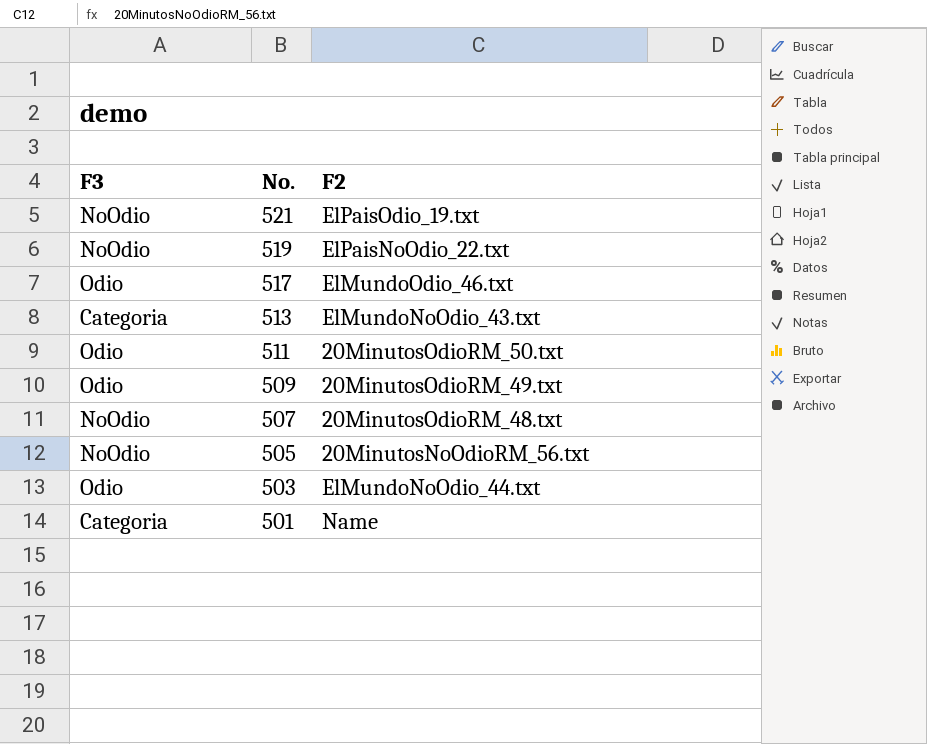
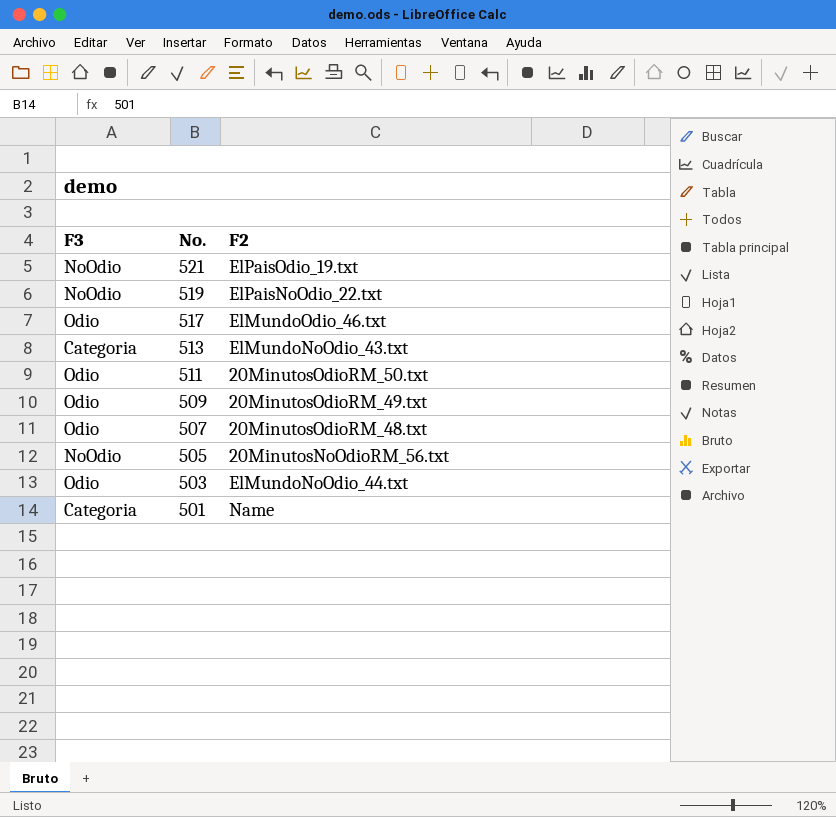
507 | F3: NoOdio -> Odio

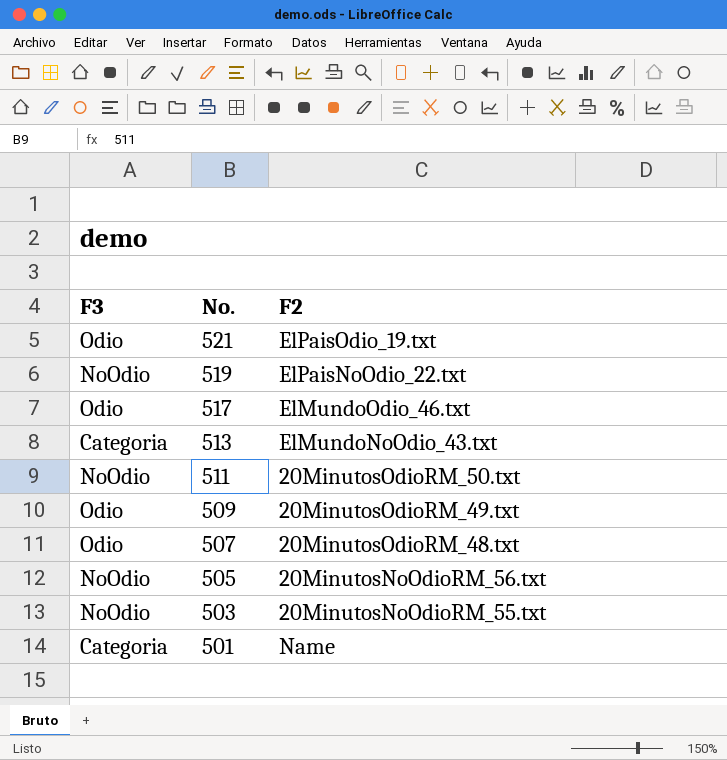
521 | F3: NoOdio -> Odio
511 | F3: Odio -> NoOdio
503 | F3: Odio -> NoOdio
503 | F2: ElMundoNoOdio_44.txt -> 20MinutosNoOdioRM_55.txt

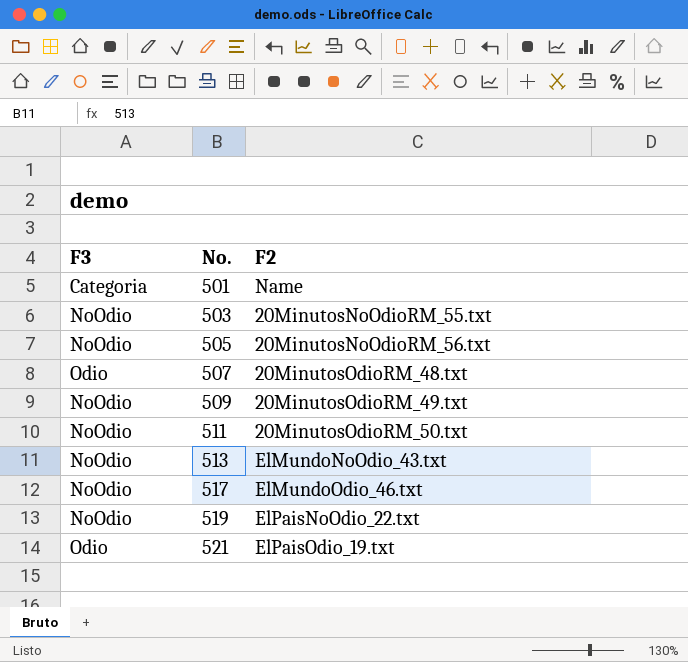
row order: No. descending -> No. ascending
509 | F3: Odio -> NoOdio
513 | F3: Categoria -> NoOdio
517 | F3: Odio -> NoOdio

